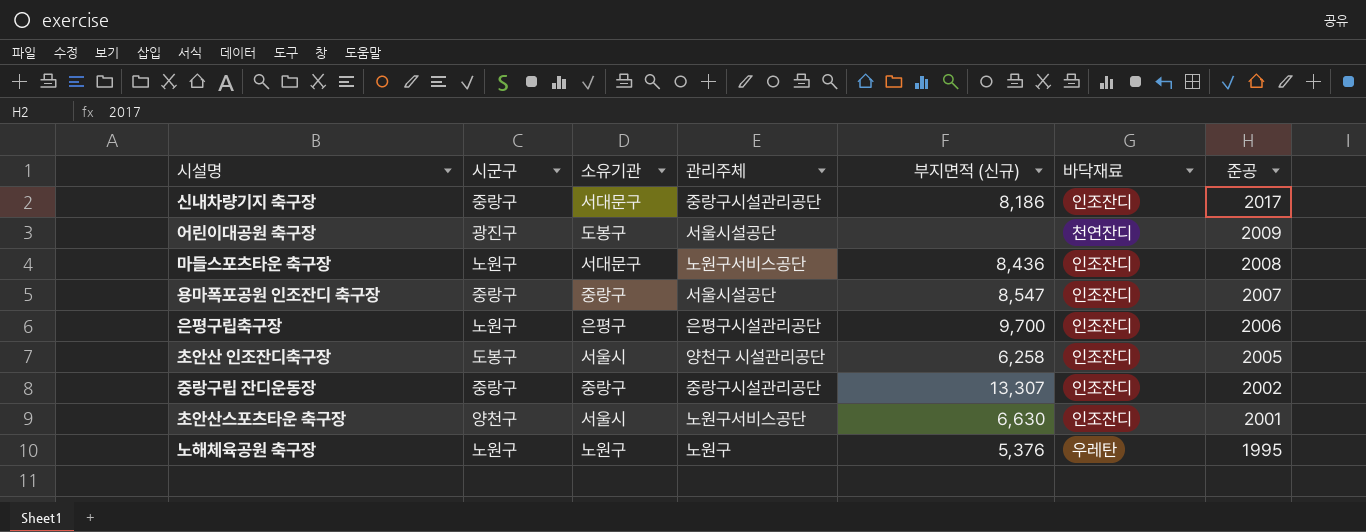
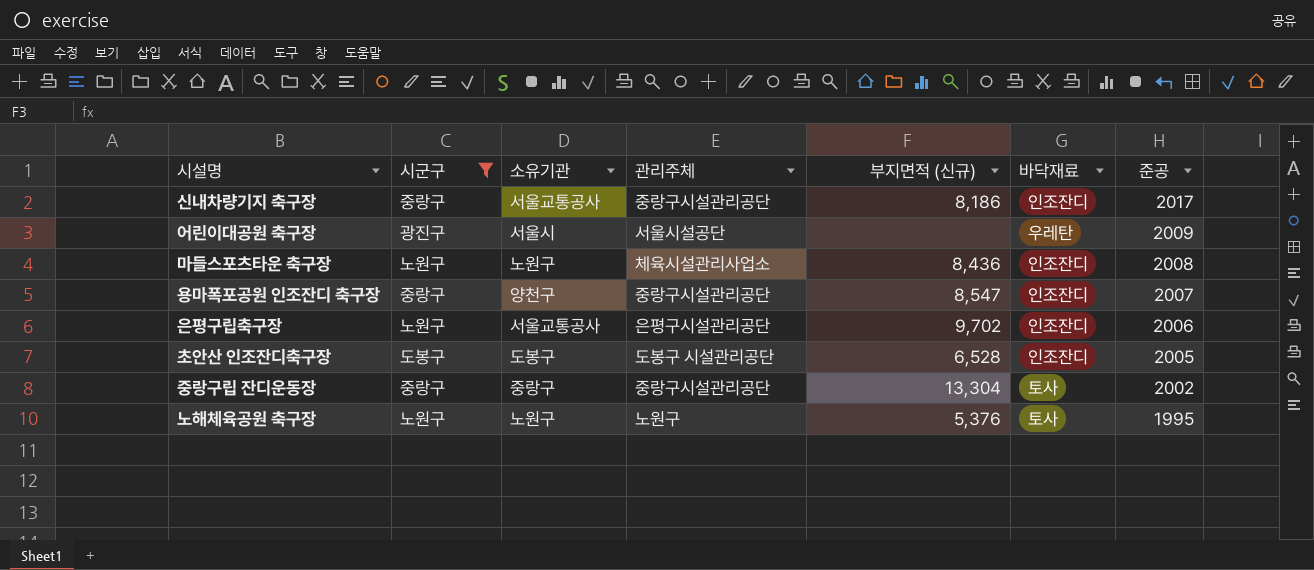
filter: none -> 시군구 != 양천구
신내차량기지 축구장 | 소유기관: 서대문구 -> 서울교통공사
어린이대공원 축구장 | 소유기관: 도봉구 -> 서울시
어린이대공원 축구장 | 바닥재료: 천연잔디 -> 우레탄
마들스포츠타운 축구장 | 소유기관: 서대문구 -> 노원구
마들스포츠타운 축구장 | 관리주체: 노원구서비스공단 -> 체육시설관리사업소
용마폭포공원 인조잔디 축구장 | 소유기관: 중랑구 -> 양천구
용마폭포공원 인조잔디 축구장 | 관리주체: 서울시설공단 -> 중랑구시설관리공단
은평구립축구장 | 소유기관: 은평구 -> 서울교통공사
은평구립축구장 | 부지면적 (신규): 9,700 -> 9,702
초안산 인조잔디축구장 | 소유기관: 서울시 -> 도봉구
초안산 인조잔디축구장 | 관리주체: 양천구 시설관리공단 -> 도봉구 시설관리공단
초안산 인조잔디축구장 | 부지면적 (신규): 6,258 -> 6,528
중랑구립 잔디운동장 | 부지면적 (신규): 13,307 -> 13,304
중랑구립 잔디운동장 | 바닥재료: 인조잔디 -> 토사
노해체육공원 축구장 | 바닥재료: 우레탄 -> 토사

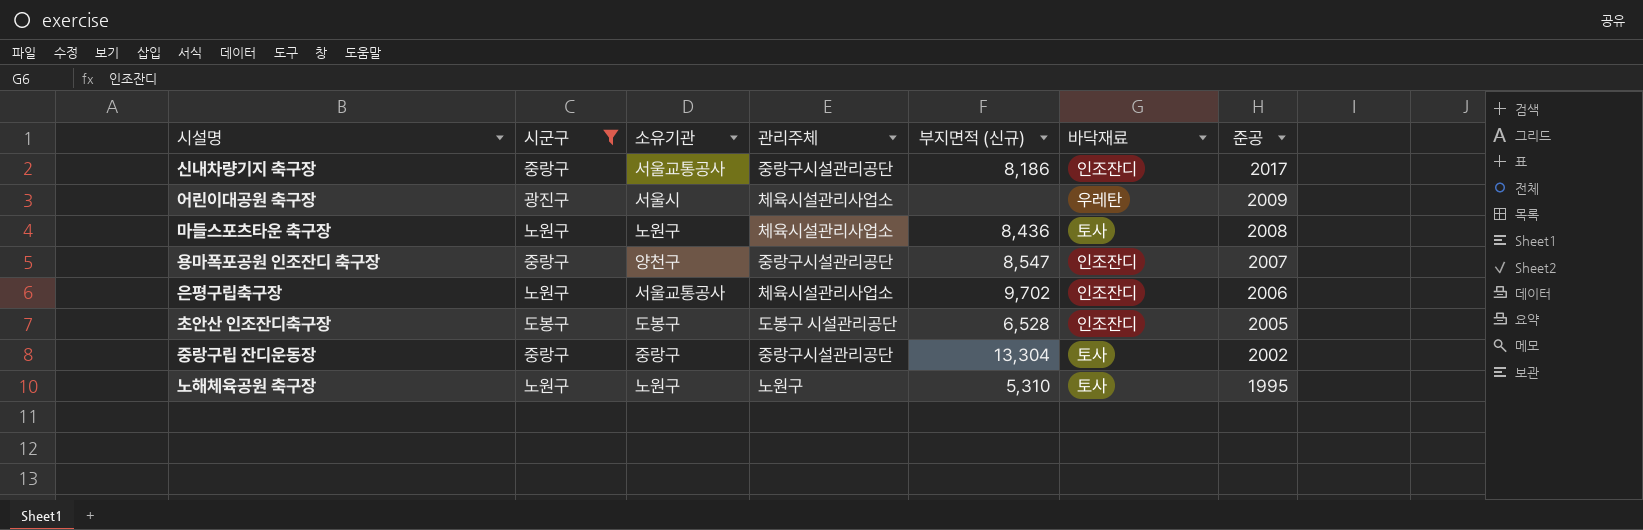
어린이대공원 축구장 | 관리주체: 서울시설공단 -> 체육시설관리사업소
마들스포츠타운 축구장 | 바닥재료: 인조잔디 -> 토사
은평구립축구장 | 관리주체: 은평구시설관리공단 -> 체육시설관리사업소
노해체육공원 축구장 | 부지면적 (신규): 5,376 -> 5,310

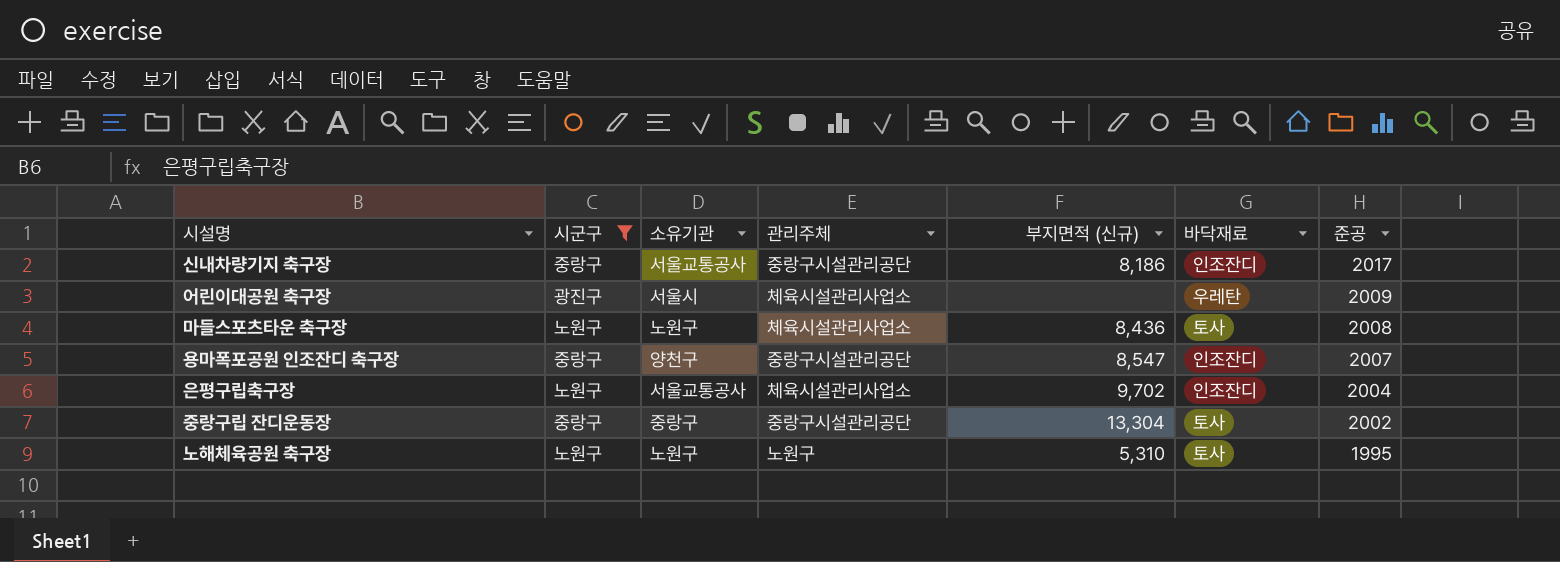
row 초안산 인조잔디축구장: 도봉구 | 도봉구 | 도봉구 시설관리공단 | 6,528 | 인조잔디 | 2005 -> none
은평구립축구장 | 준공: 2006 -> 2004

